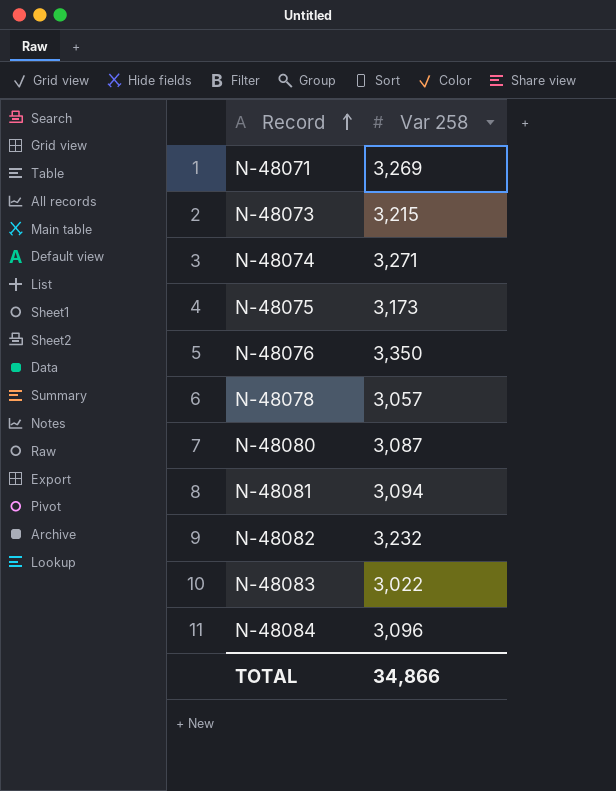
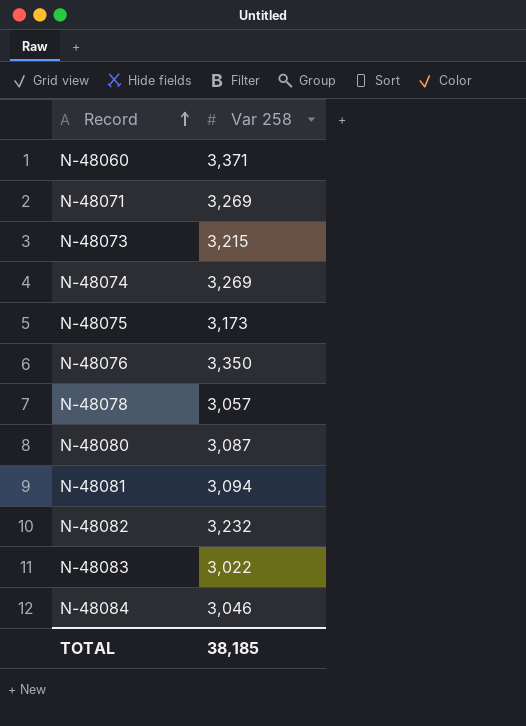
row N-48060: none -> 3,371
N-48074 | Var 258: 3,271 -> 3,269
N-48084 | Var 258: 3,096 -> 3,046
TOTAL | Var 258: 34,866 -> 38,185

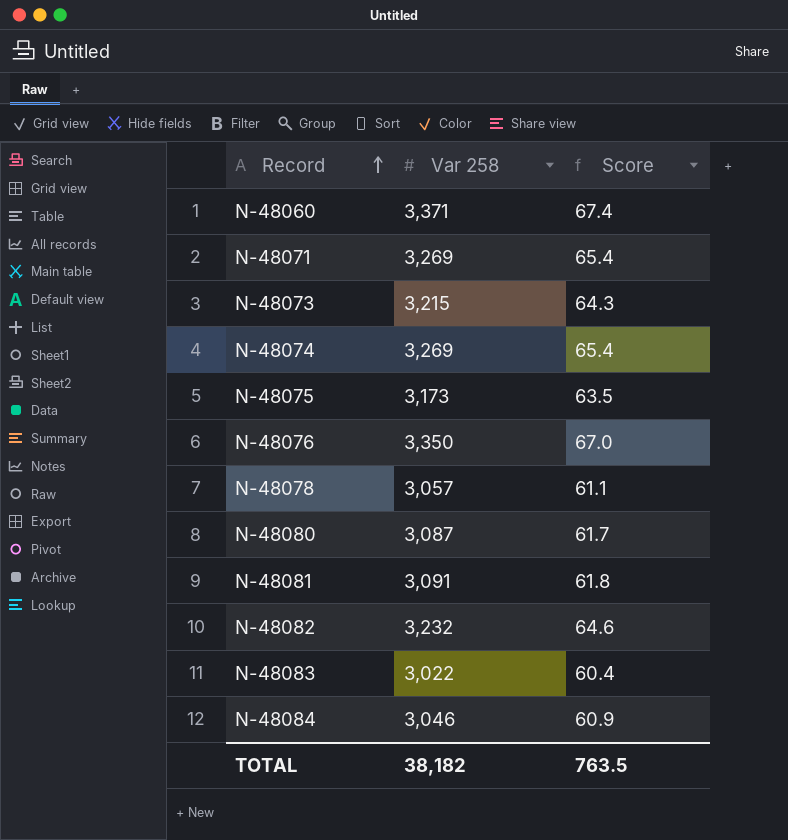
column Score | formula: none -> [Var 258] * 0.02
N-48081 | Var 258: 3,094 -> 3,091
TOTAL | Var 258: 38,185 -> 38,182

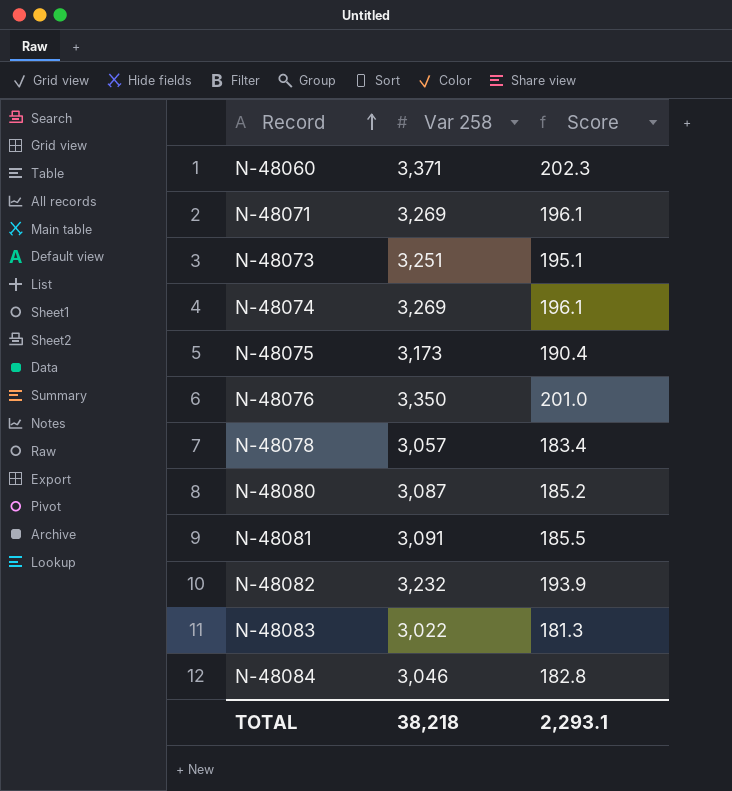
column Score | formula: [Var 258] * 0.02 -> [Var 258] * 0.06
N-48073 | Var 258: 3,215 -> 3,251
TOTAL | Var 258: 38,182 -> 38,218
TOTAL | Score: 763.5 -> 2,293.1

